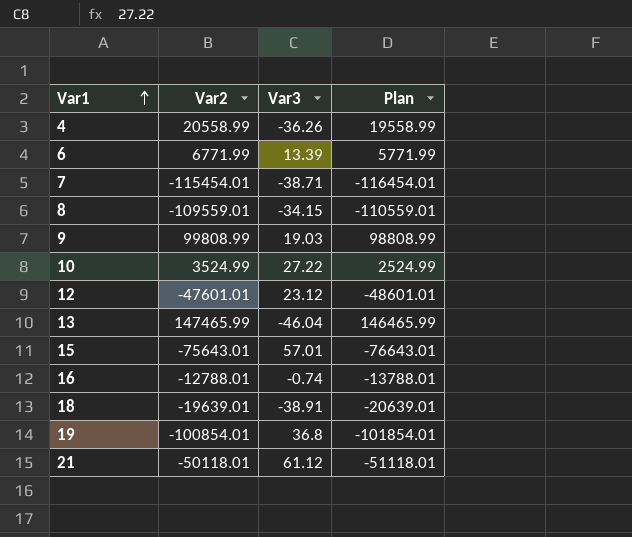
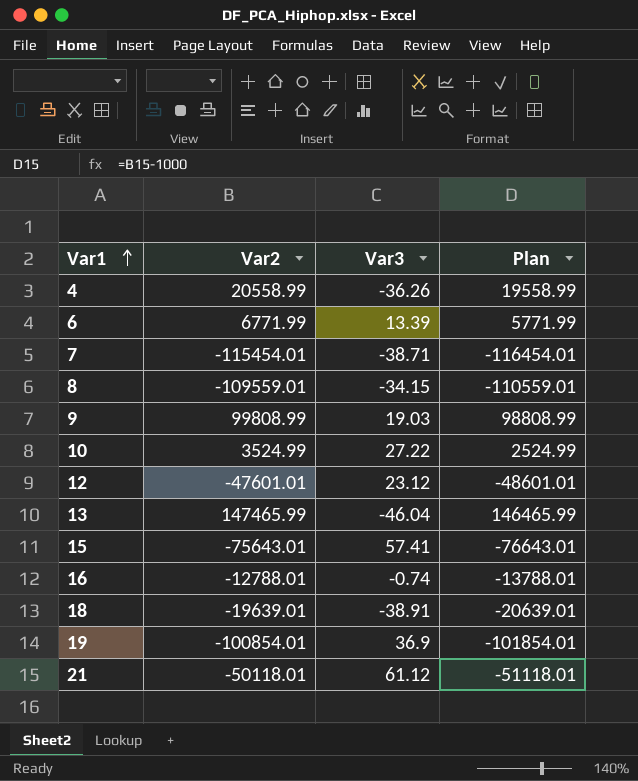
15 | Var3: 57.01 -> 57.41
19 | Var3: 36.8 -> 36.9

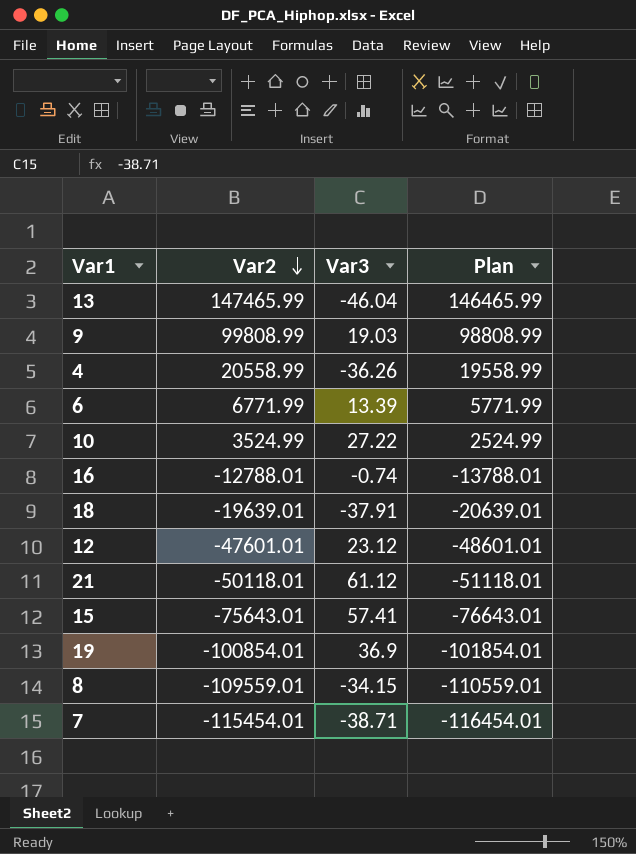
row order: Var1 ascending -> Var2 descending
18 | Var3: -38.91 -> -37.91

